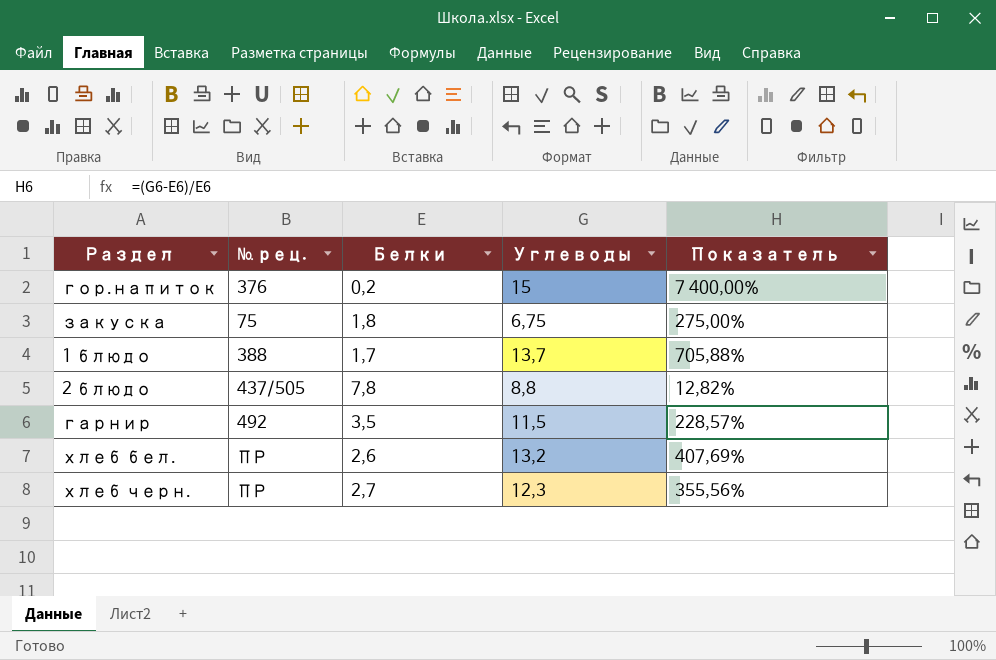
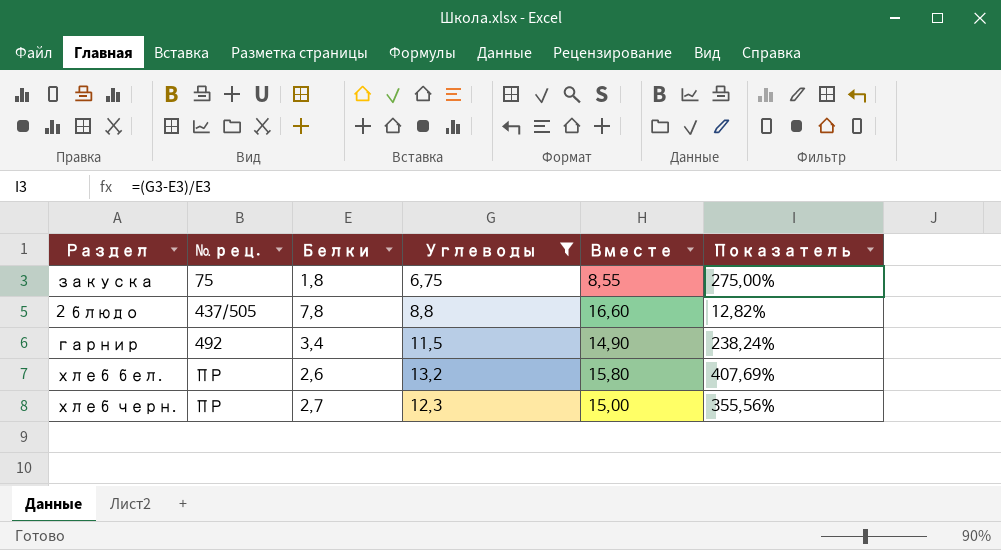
filter: none -> Углеводы <= 13,2
column Вместе | formula: none -> [Белки] + [Углеводы]
гарнир | Белки: 3,5 -> 3,4
гарнир | Показатель: 228,57% -> 238,24%

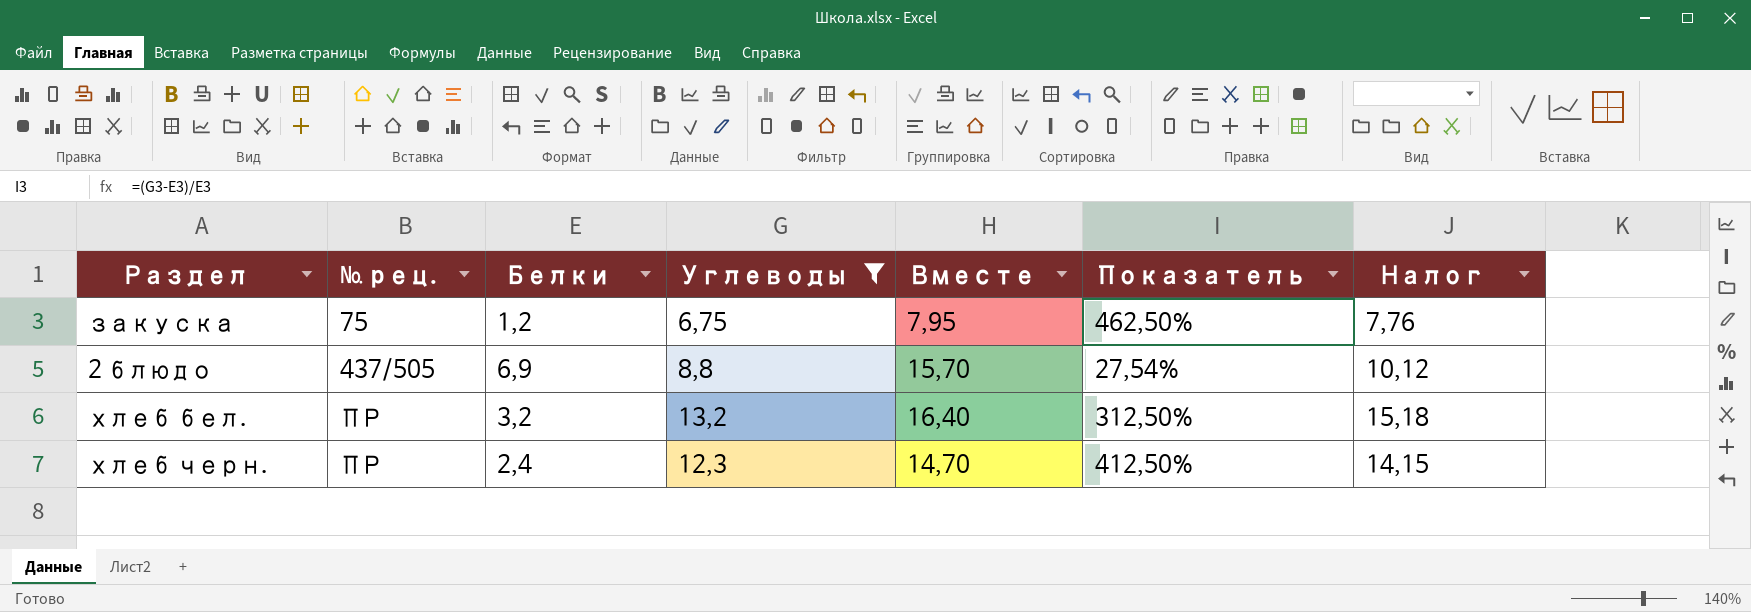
column Налог | formula: none -> [Углеводы] * 1,15
row гарнир: 492 | 3,4 | 11,5 | 14,90 | 238,24% -> none
закуска | Белки: 1,8 -> 1,2
закуска | Вместе: 8,55 -> 7,95
закуска | Показатель: 275,00% -> 462,50%
2 блюдо | Белки: 7,8 -> 6,9
2 блюдо | Вместе: 16,60 -> 15,70
2 блюдо | Показатель: 12,82% -> 27,54%
хлеб бел. | Белки: 2,6 -> 3,2
хлеб бел. | Вместе: 15,80 -> 16,40
хлеб бел. | Показатель: 407,69% -> 312,50%
хлеб черн. | Белки: 2,7 -> 2,4
хлеб черн. | Вместе: 15,00 -> 14,70
хлеб черн. | Показатель: 355,56% -> 412,50%

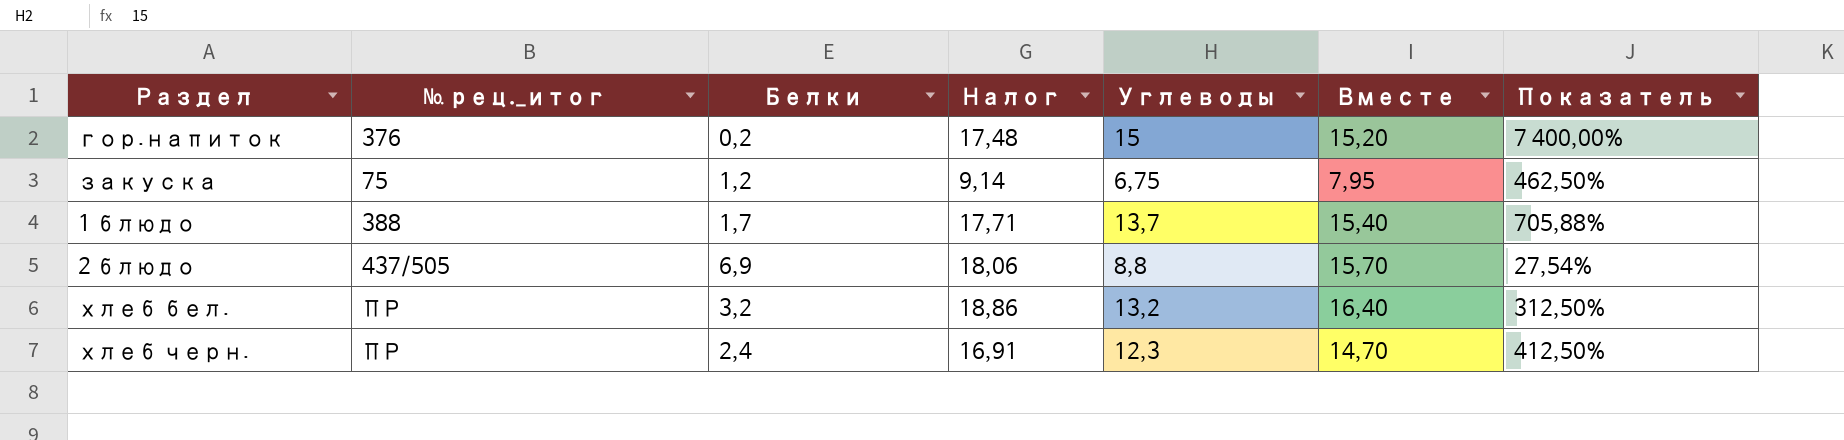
filter: Углеводы <= 13,2 -> none
column name: № рец. -> № рец._итог
column Налог | formula: [Углеводы] * 1,15 -> [Вместе] * 1,15
column Налог | position: 7 -> 4

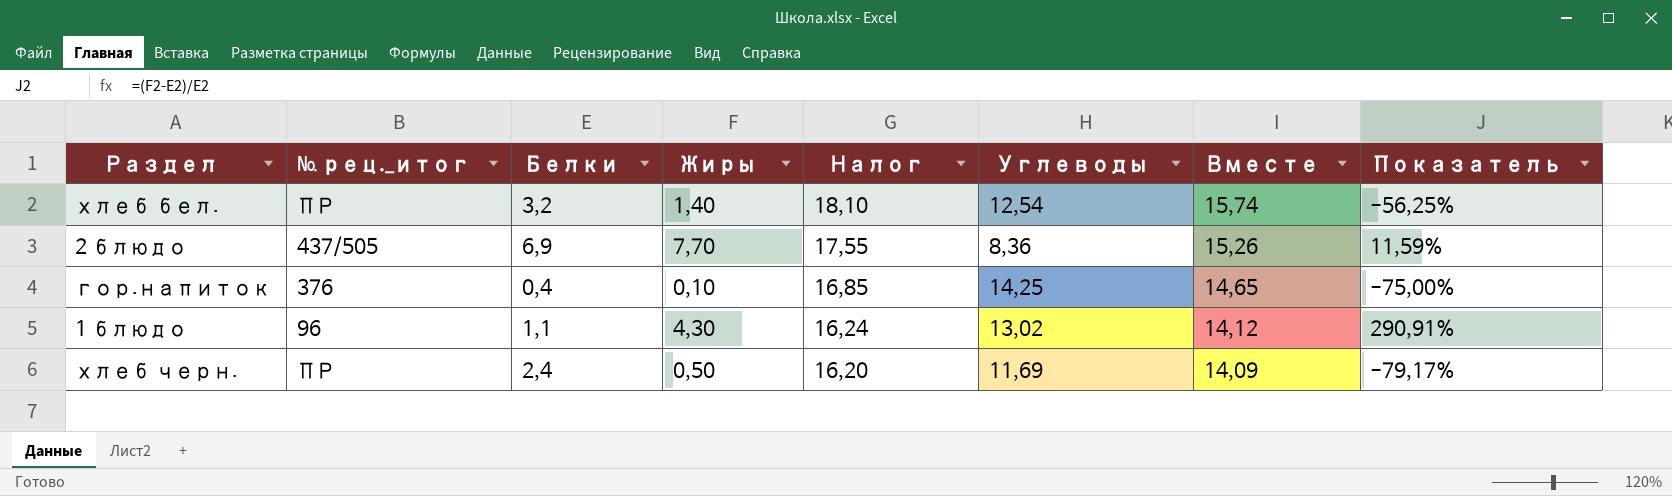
row order: none -> Налог descending
column Жиры | position: none -> 4
column Показатель | formula: ([Углеводы] - [Белки]) / [Белки] -> ([Жиры] - [Белки]) / [Белки]
row закуска: 75 | 1,2 | 9,14 | 6,75 | 7,95 | 462,50% -> none
хлеб бел. | Налог: 18,86 -> 18,10
хлеб бел. | Углеводы: 13,2 -> 12,54
хлеб бел. | Вместе: 16,40 -> 15,74
2 блюдо | Налог: 18,06 -> 17,55
2 блюдо | Углеводы: 8,8 -> 8,36
2 блюдо | Вместе: 15,70 -> 15,26
гор.напиток | Белки: 0,2 -> 0,4
гор.напиток | Налог: 17,48 -> 16,85
гор.напиток | Углеводы: 15 -> 14,25
гор.напиток | Вместе: 15,20 -> 14,65
1 блюдо | № рец._итог: 388 -> 96
1 блюдо | Белки: 1,7 -> 1,1
1 блюдо | Налог: 17,71 -> 16,24
1 блюдо | Углеводы: 13,7 -> 13,02
1 блюдо | Вместе: 15,40 -> 14,12
хлеб черн. | Налог: 16,91 -> 16,20
хлеб черн. | Углеводы: 12,3 -> 11,69
хлеб черн. | Вместе: 14,70 -> 14,09

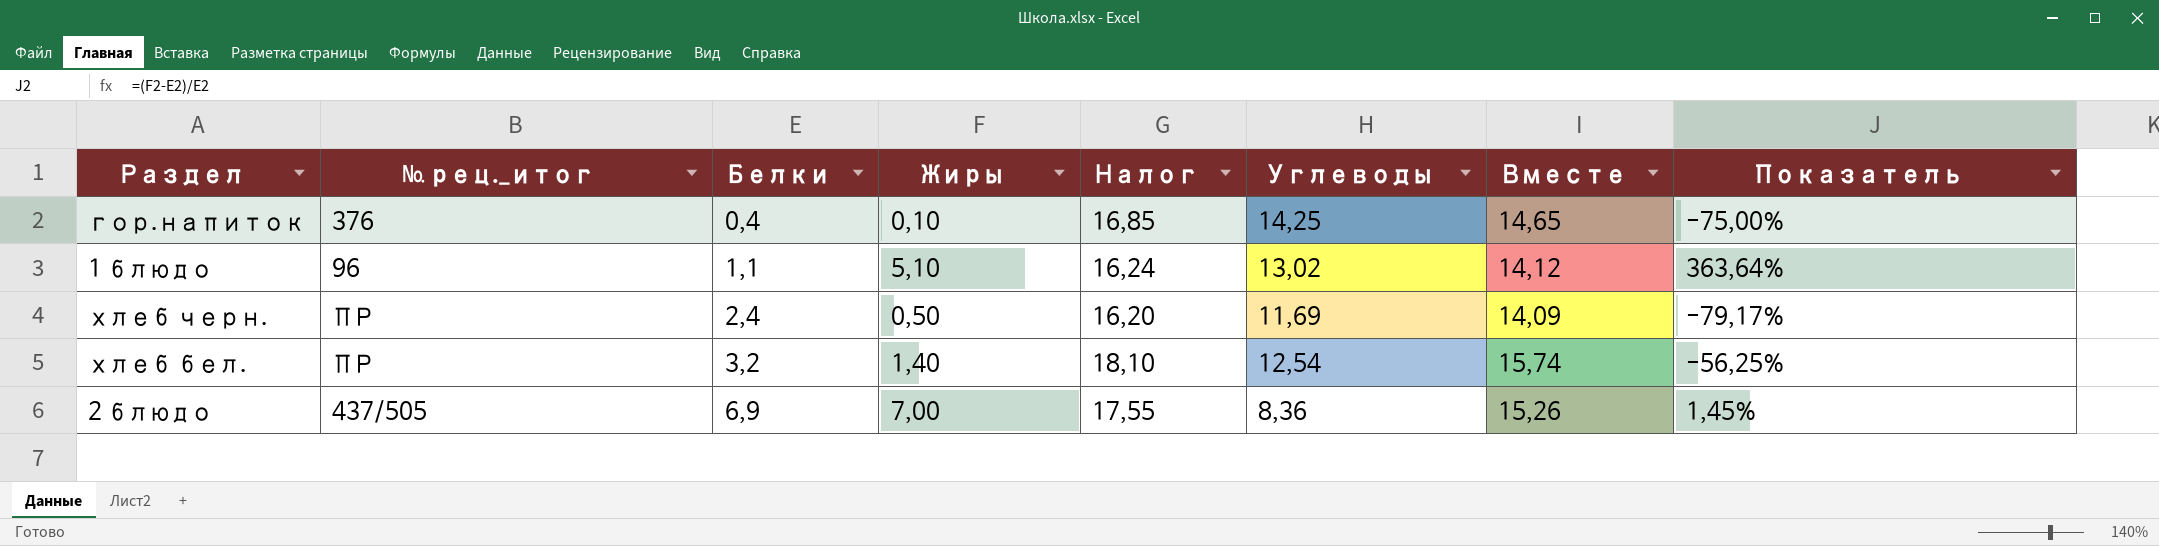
row order: Налог descending -> Белки ascending
1 блюдо | Жиры: 4,30 -> 5,10
1 блюдо | Показатель: 290,91% -> 363,64%
2 блюдо | Жиры: 7,70 -> 7,00
2 блюдо | Показатель: 11,59% -> 1,45%

